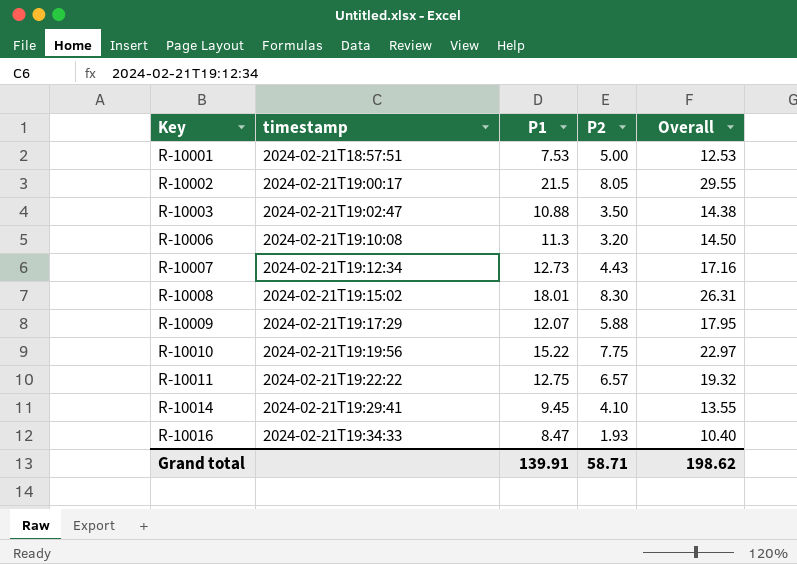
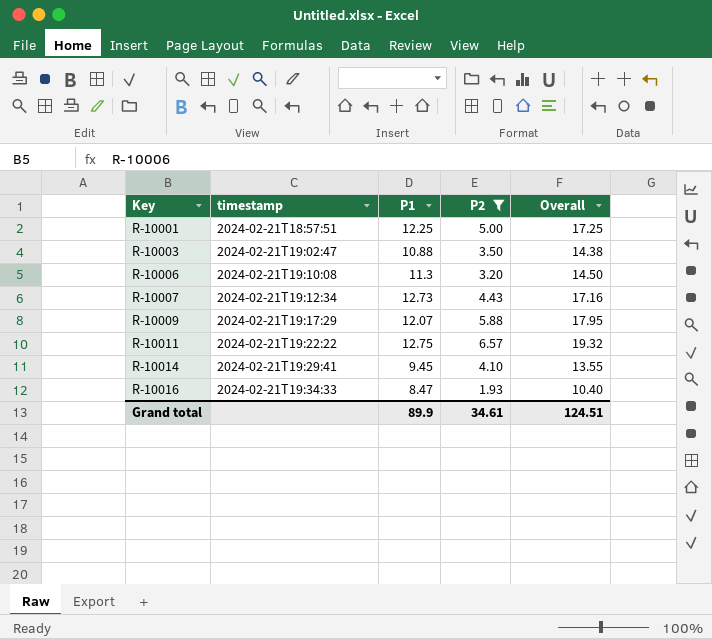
filter: none -> P2 <= 6.57
R-10001 | P1: 7.53 -> 12.25
R-10001 | Overall: 12.53 -> 17.25
Grand total | P1: 139.91 -> 89.9
Grand total | P2: 58.71 -> 34.61
Grand total | Overall: 198.62 -> 124.51

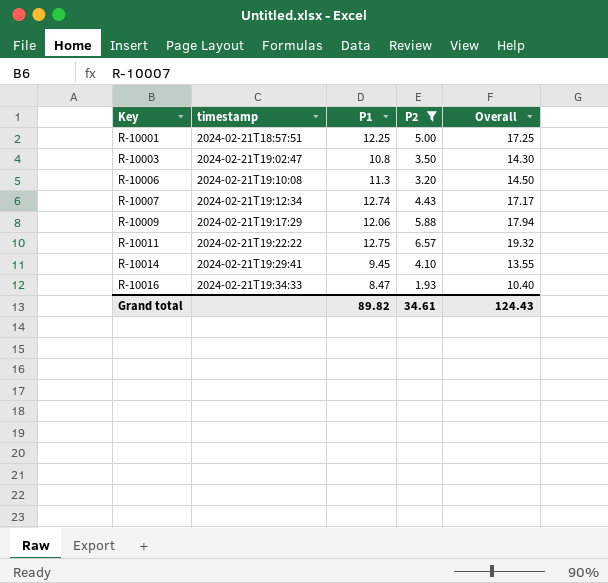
R-10003 | P1: 10.88 -> 10.8
R-10003 | Overall: 14.38 -> 14.30
R-10007 | P1: 12.73 -> 12.74
R-10007 | Overall: 17.16 -> 17.17
R-10009 | P1: 12.07 -> 12.06
R-10009 | Overall: 17.95 -> 17.94
Grand total | P1: 89.9 -> 89.82
Grand total | Overall: 124.51 -> 124.43

